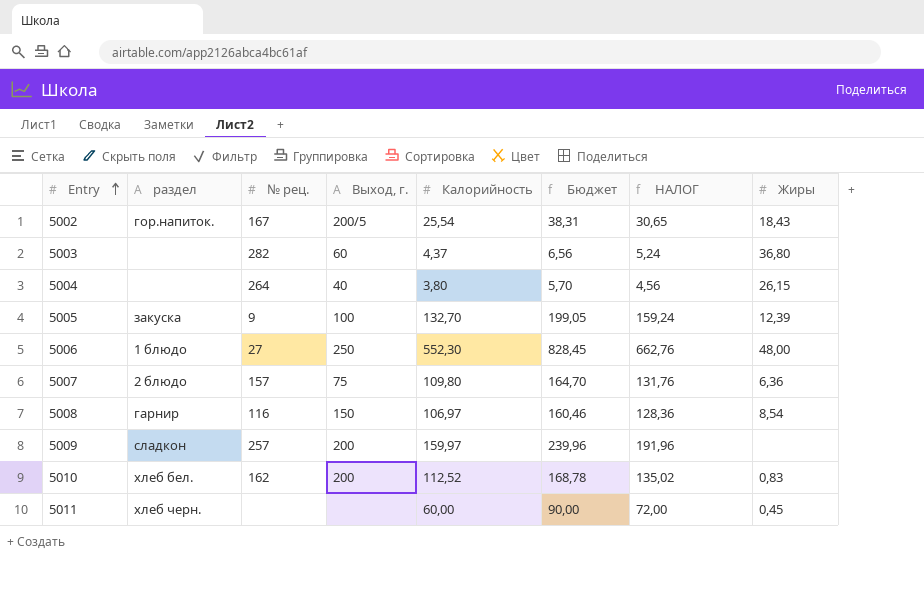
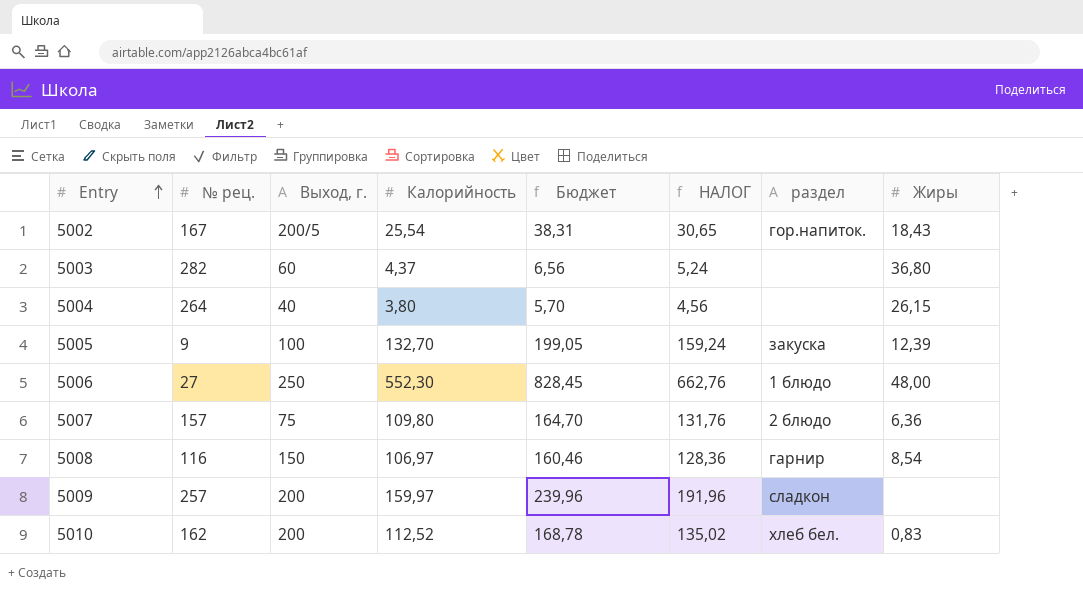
column раздел | position: 2 -> 7
row 5011: хлеб черн. | none | none | 60,00 | 90,00 | 72,00 | 0,45 -> none

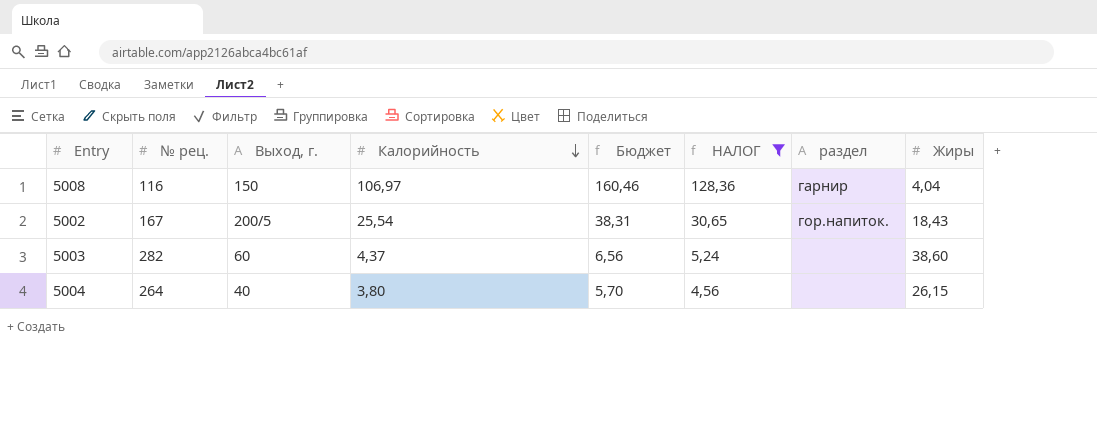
filter: none -> НАЛОГ <= 128,36
row order: Entry ascending -> Калорийность descending
5008 | Жиры: 8,54 -> 4,04
5003 | Жиры: 36,80 -> 38,60

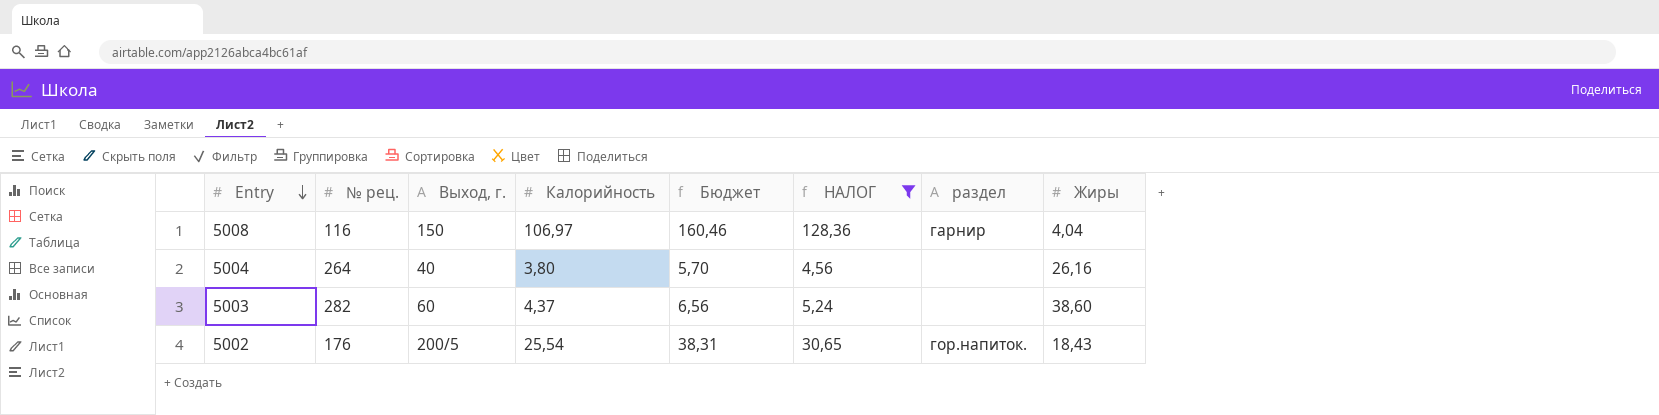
row order: Калорийность descending -> Entry descending
5004 | Жиры: 26,15 -> 26,16
5002 | № рец.: 167 -> 176

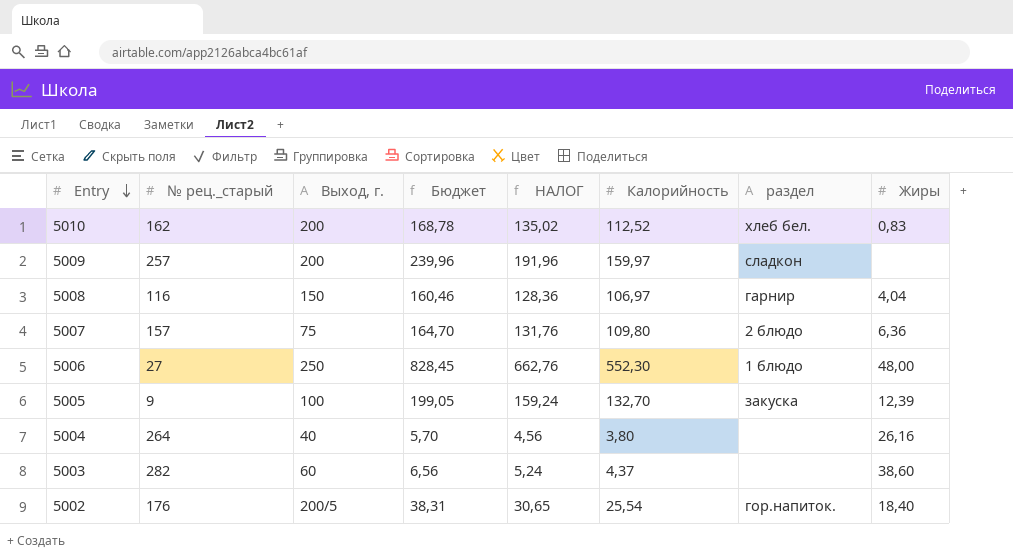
filter: НАЛОГ <= 128,36 -> none
column name: № рец. -> № рец._старый
column Калорийность | position: 4 -> 6
5002 | Жиры: 18,43 -> 18,40

